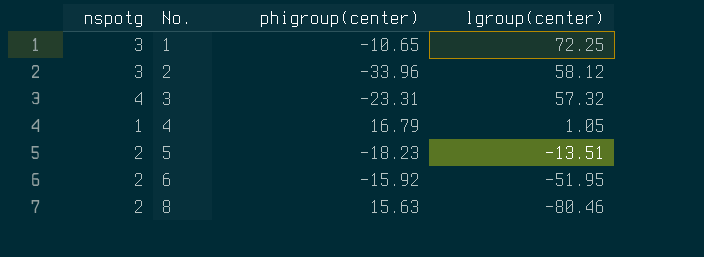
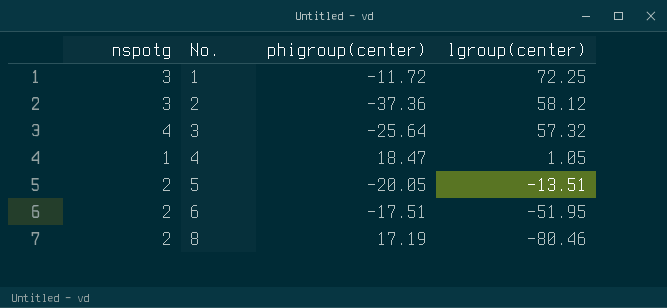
1 | phigroup(center): -10.65 -> -11.72
2 | phigroup(center): -33.96 -> -37.36
3 | phigroup(center): -23.31 -> -25.64
4 | phigroup(center): 16.79 -> 18.47
5 | phigroup(center): -18.23 -> -20.05
6 | phigroup(center): -15.92 -> -17.51
8 | phigroup(center): 15.63 -> 17.19

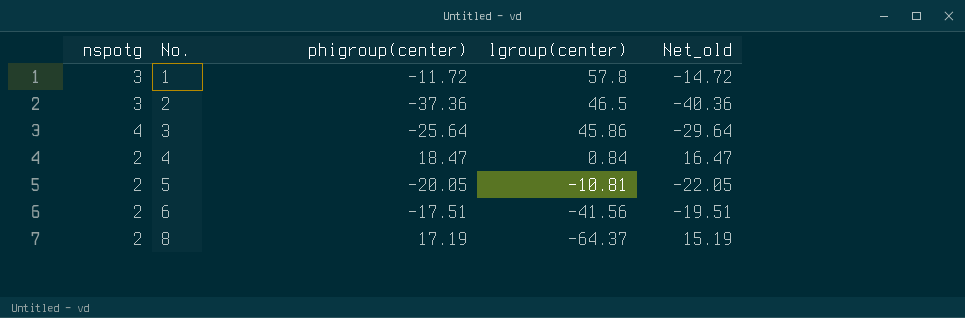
column Net_old | formula: none -> [phigroup(center)] - [nspotg]
1 | lgroup(center): 72.25 -> 57.8
2 | lgroup(center): 58.12 -> 46.5
3 | lgroup(center): 57.32 -> 45.86
4 | nspotg: 1 -> 2
4 | lgroup(center): 1.05 -> 0.84
5 | lgroup(center): -13.51 -> -10.81
6 | lgroup(center): -51.95 -> -41.56
8 | lgroup(center): -80.46 -> -64.37

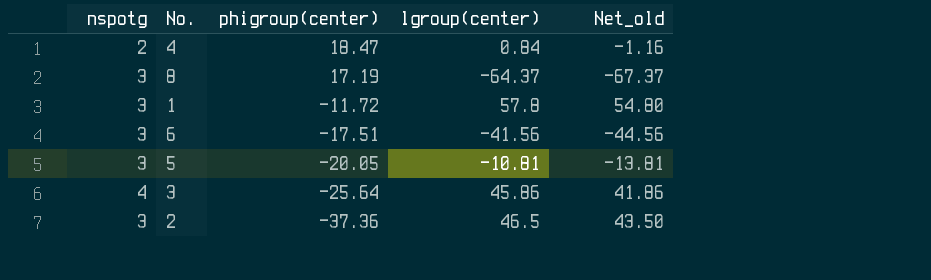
row order: No. ascending -> phigroup(center) descending
column Net_old | formula: [phigroup(center)] - [nspotg] -> [lgroup(center)] - [nspotg]
8 | nspotg: 2 -> 3
6 | nspotg: 2 -> 3
5 | nspotg: 2 -> 3

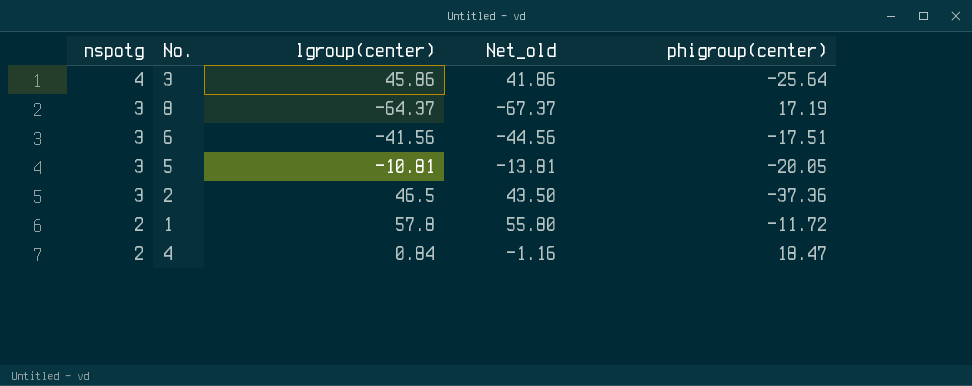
row order: phigroup(center) descending -> nspotg descending
column phigroup(center) | position: 3 -> 5
1 | nspotg: 3 -> 2
1 | Net_old: 54.80 -> 55.80

